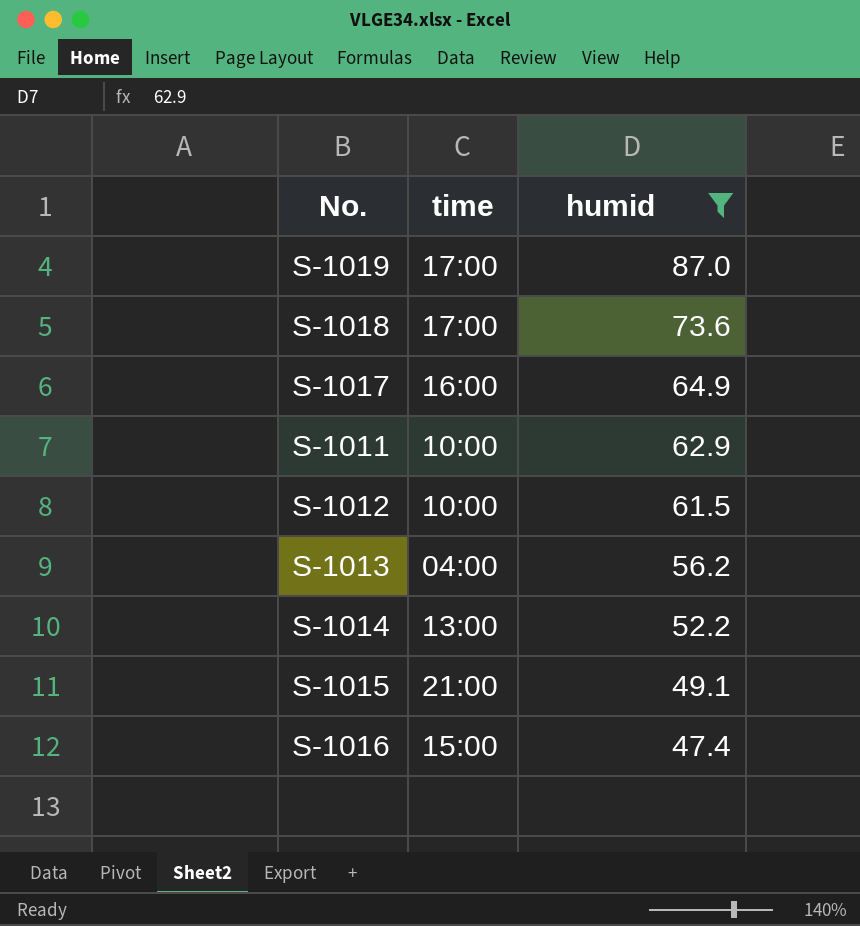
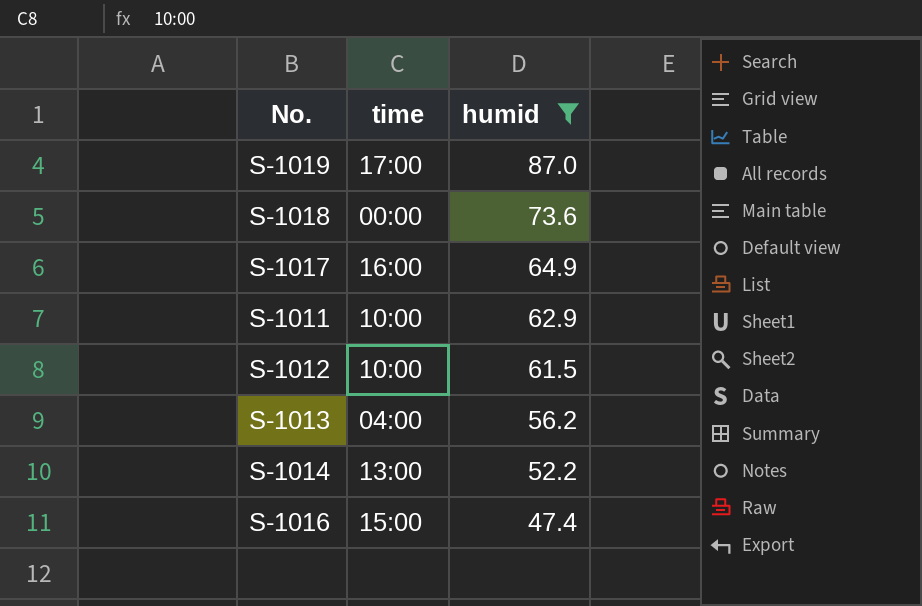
row S-1015: 21:00 | 49.1 -> none
S-1018 | time: 17:00 -> 00:00

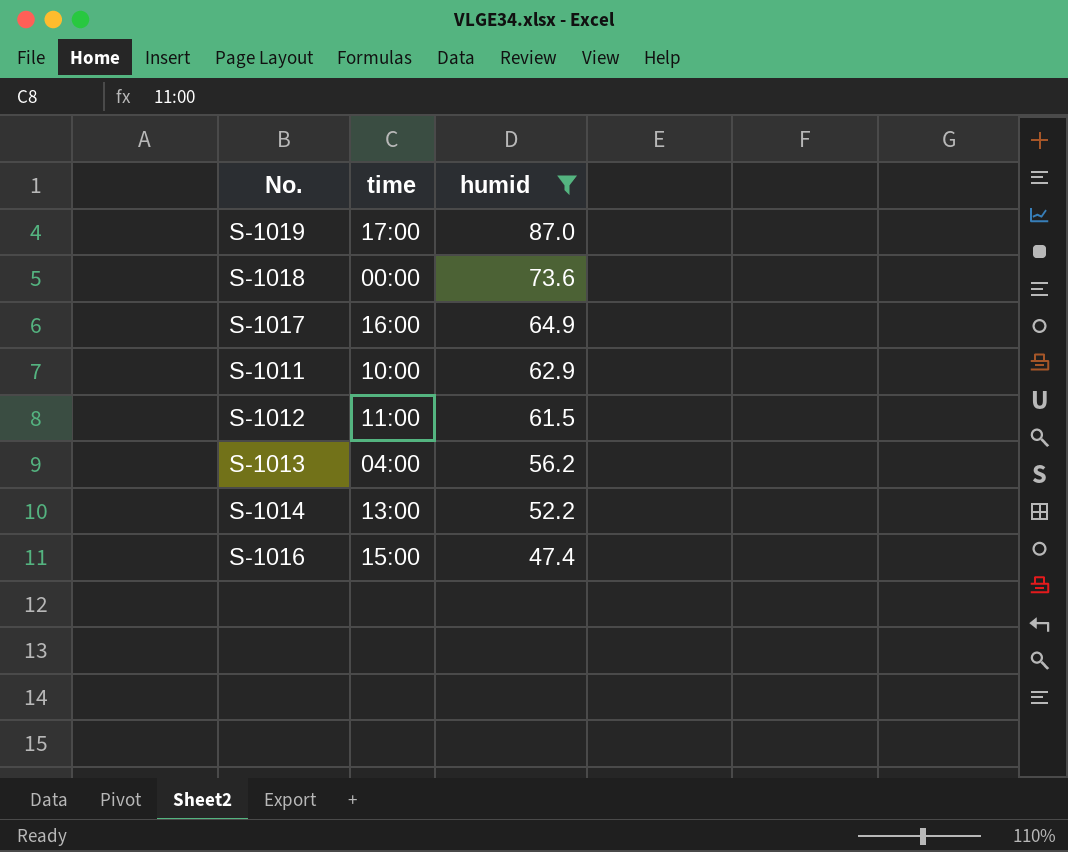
S-1012 | time: 10:00 -> 11:00

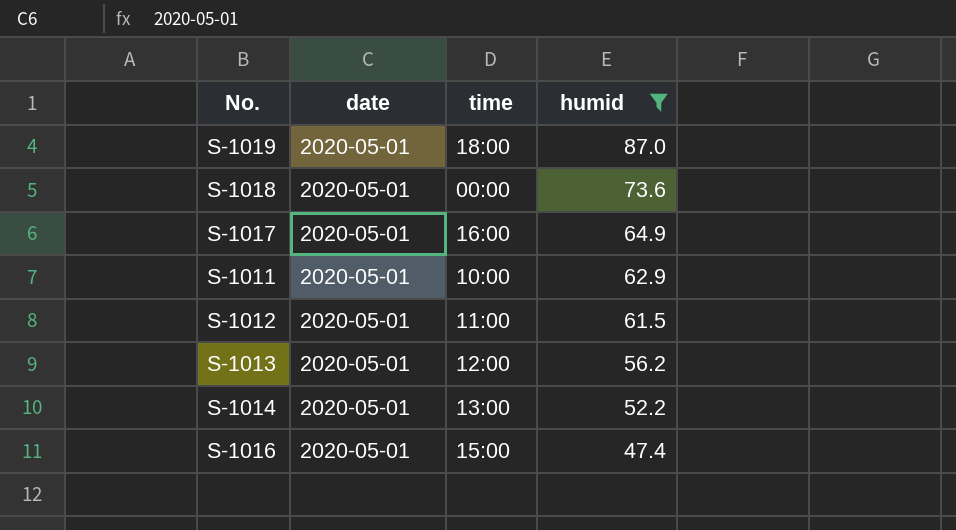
column date | position: none -> 2
S-1019 | time: 17:00 -> 18:00
S-1013 | time: 04:00 -> 12:00

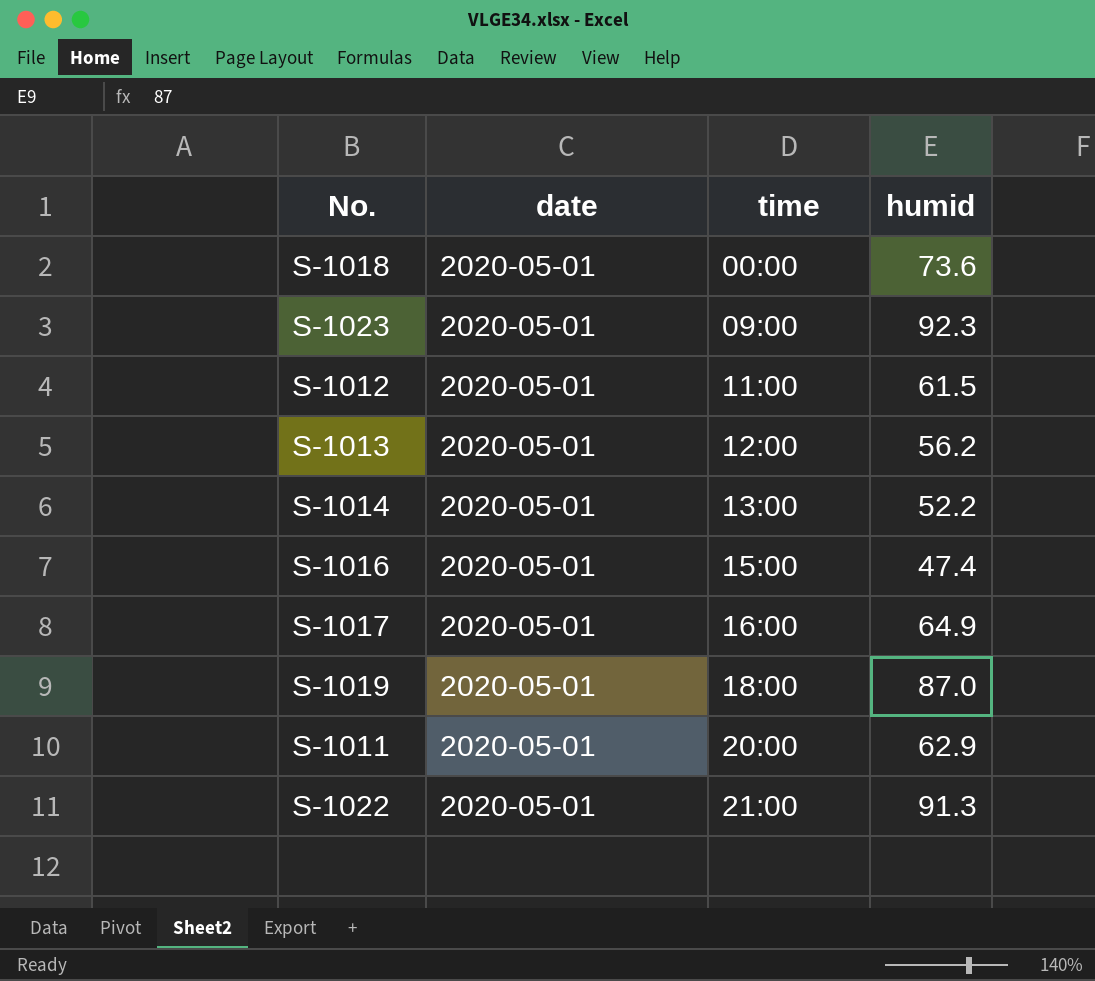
filter: humid <= 87.0 -> none
row order: humid descending -> time ascending
S-1011 | time: 10:00 -> 20:00

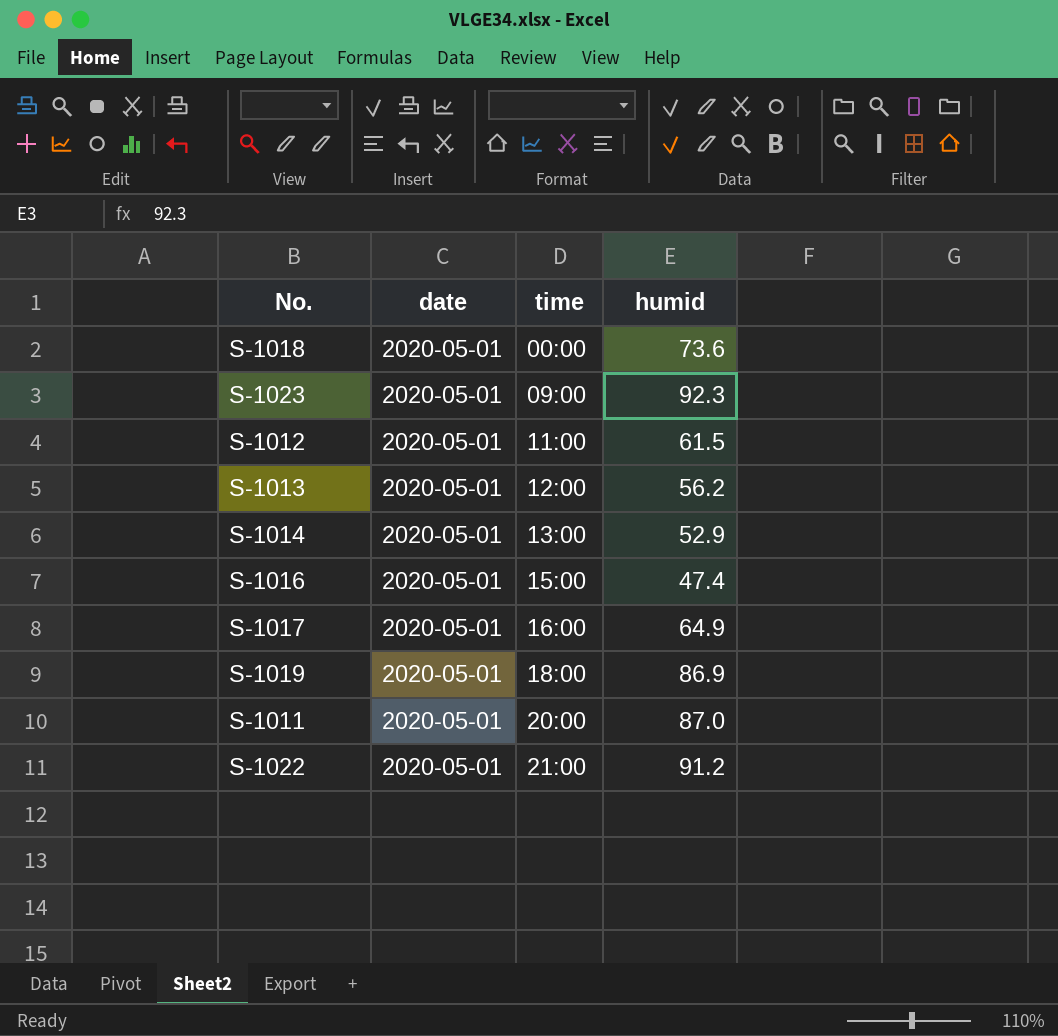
S-1014 | humid: 52.2 -> 52.9
S-1019 | humid: 87.0 -> 86.9
S-1011 | humid: 62.9 -> 87.0
S-1022 | humid: 91.3 -> 91.2

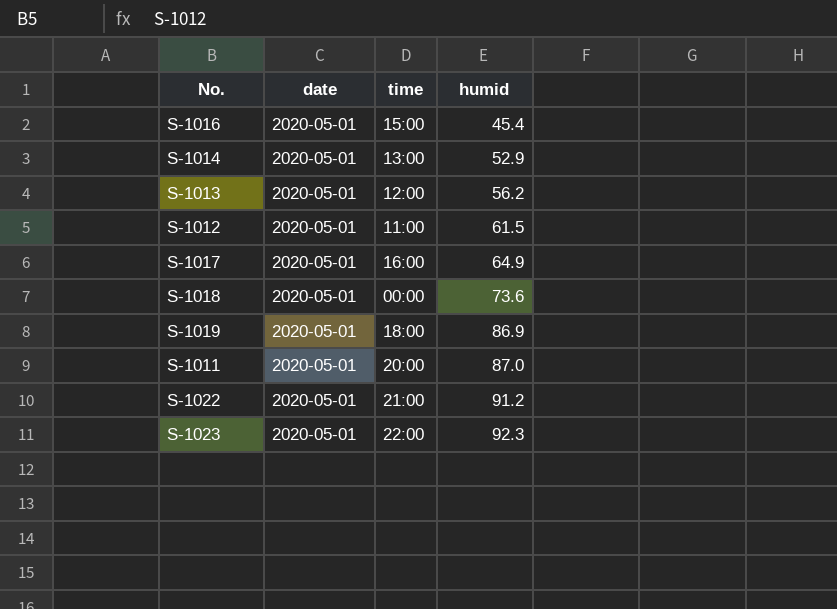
row order: time ascending -> humid ascending
S-1016 | humid: 47.4 -> 45.4
S-1023 | time: 09:00 -> 22:00

